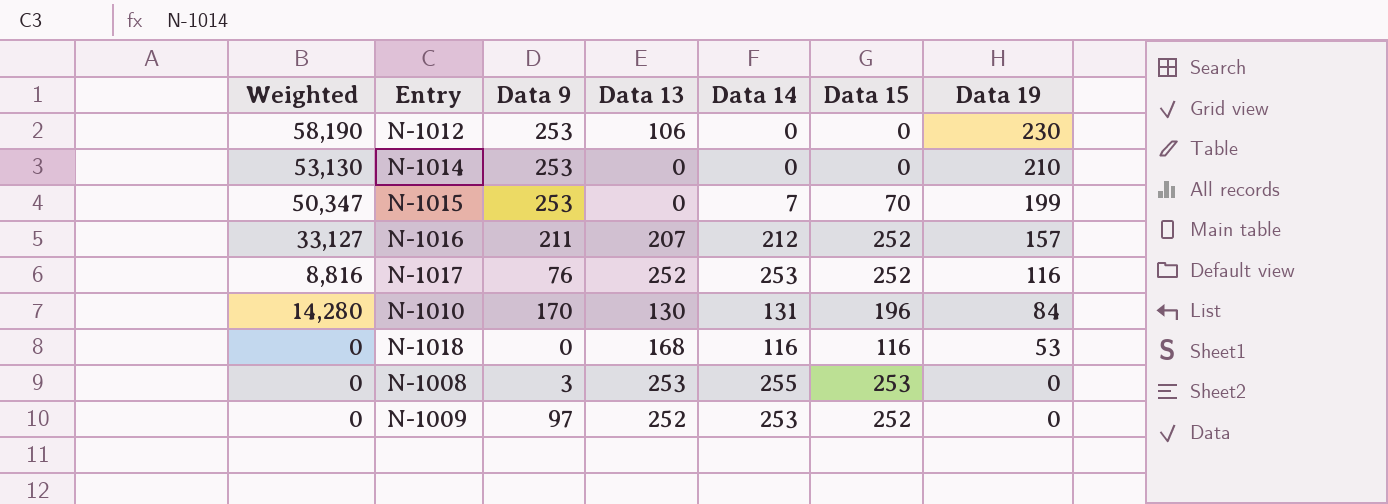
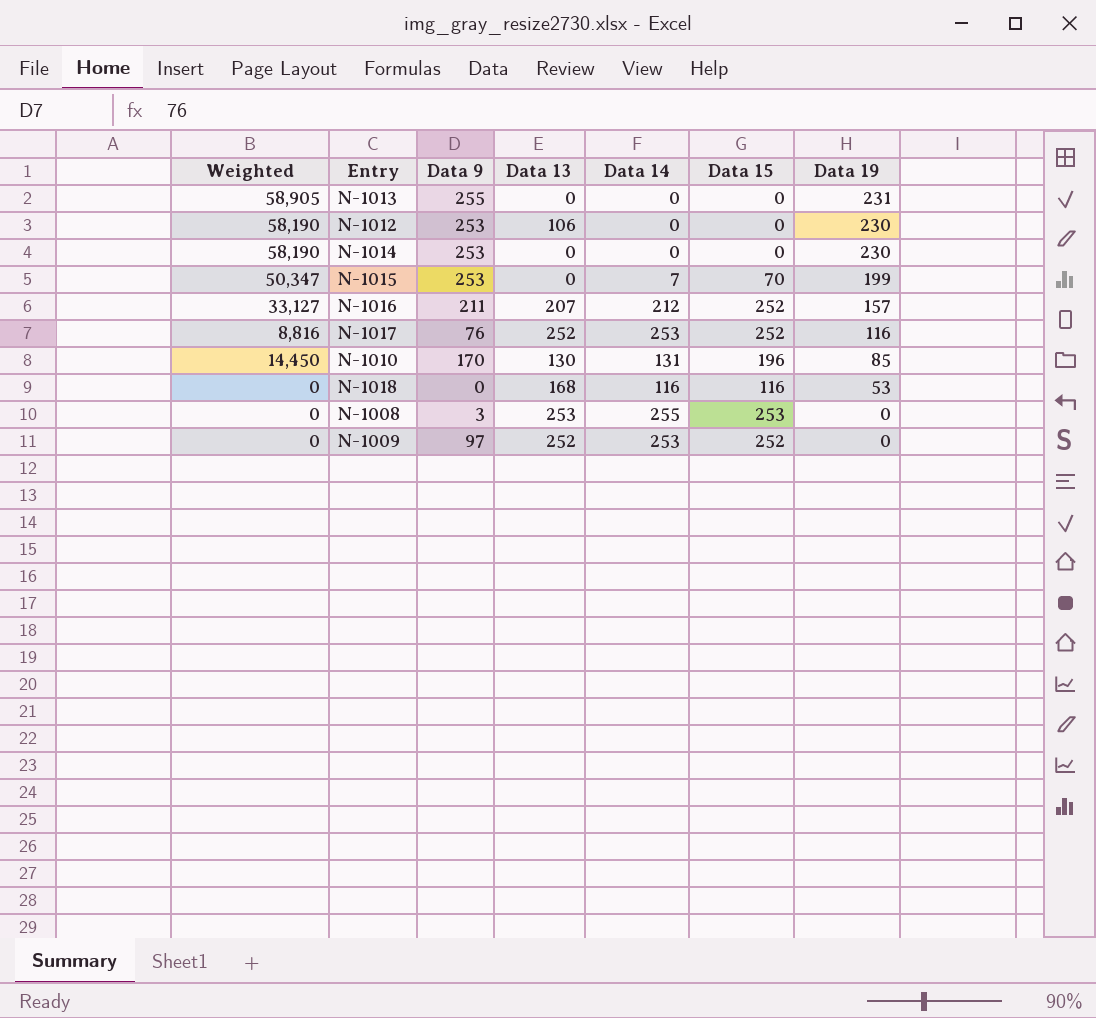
row N-1013: none -> 58,905 | 255 | 0 | 0 | 0 | 231
N-1014 | Weighted: 53,130 -> 58,190
N-1014 | Data 19: 210 -> 230
N-1010 | Weighted: 14,280 -> 14,450
N-1010 | Data 19: 84 -> 85

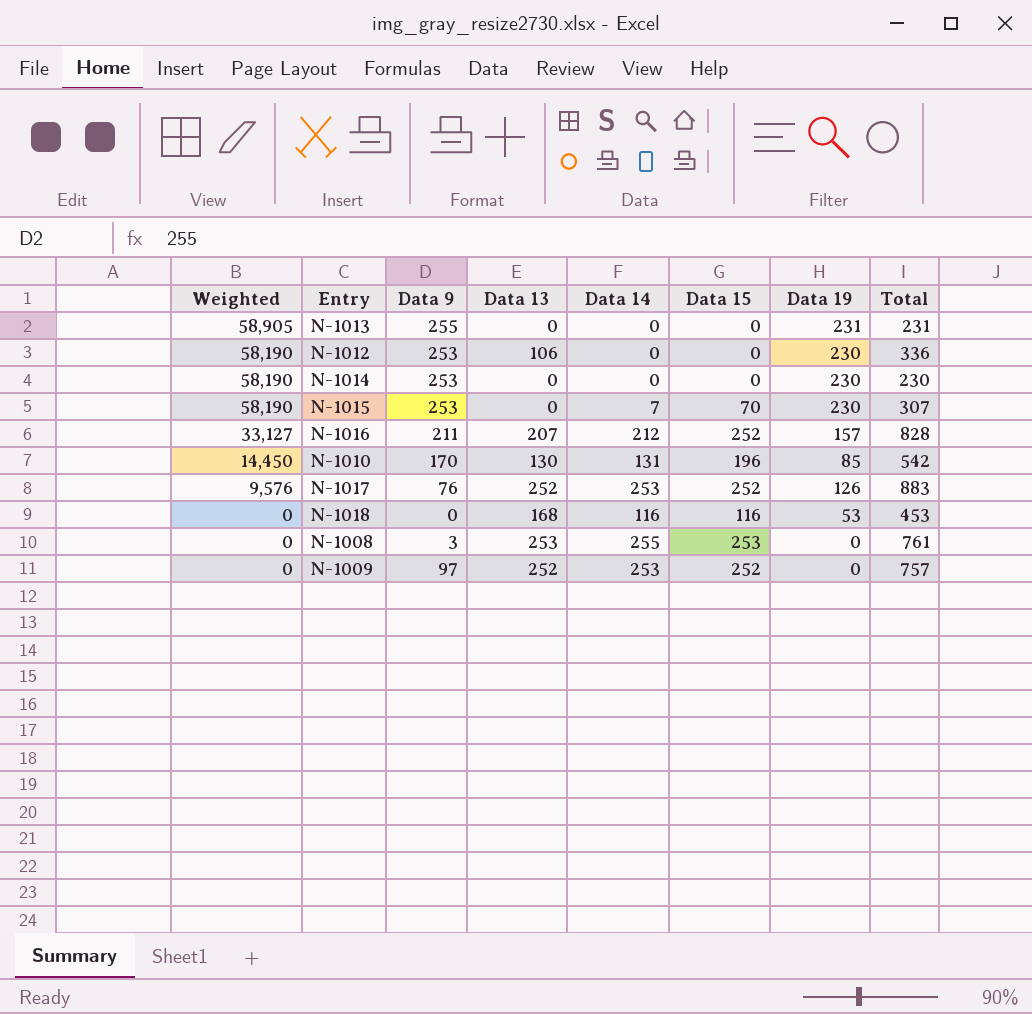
row order: Data 19 descending -> Weighted descending
column Total | formula: none -> [Data 13] + [Data 14] + [Data 15] + [Data 19]
N-1015 | Weighted: 50,347 -> 58,190
N-1015 | Data 19: 199 -> 230
N-1017 | Weighted: 8,816 -> 9,576
N-1017 | Data 19: 116 -> 126

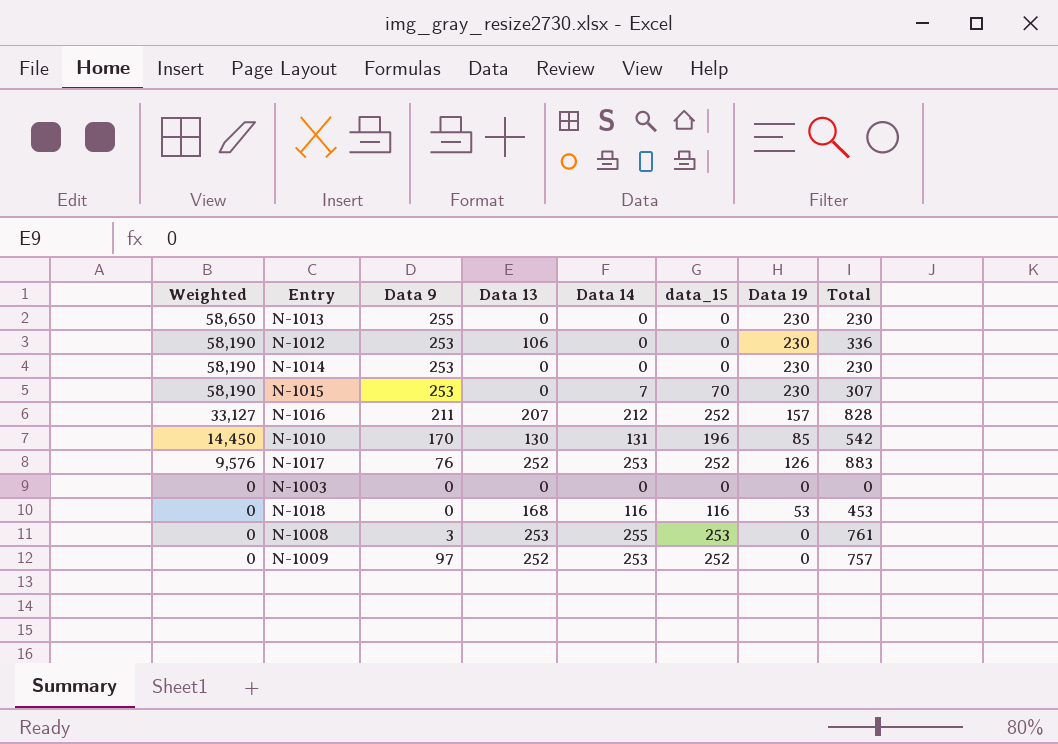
column name: Data 15 -> data_15
N-1013 | Weighted: 58,905 -> 58,650
N-1013 | Data 19: 231 -> 230
N-1013 | Total: 231 -> 230
row N-1003: none -> 0 | 0 | 0 | 0 | 0 | 0 | 0

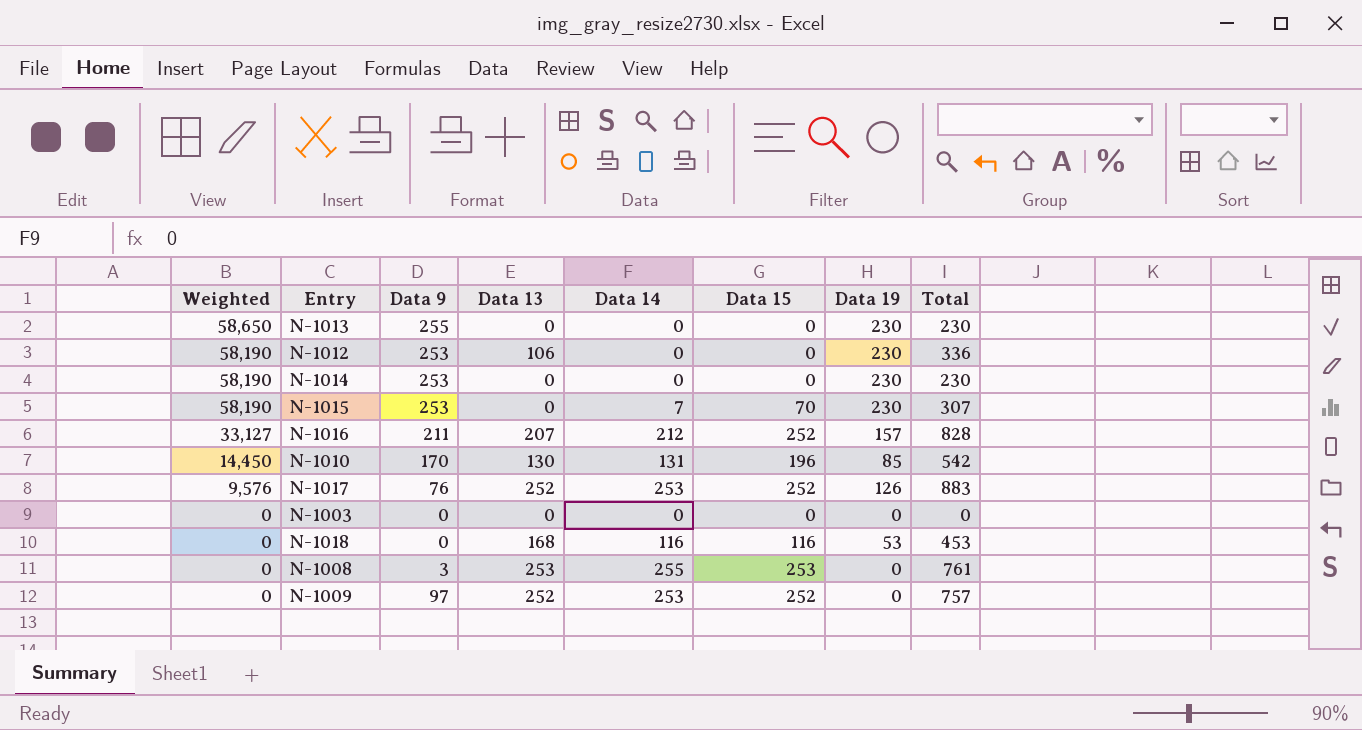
column name: data_15 -> Data 15

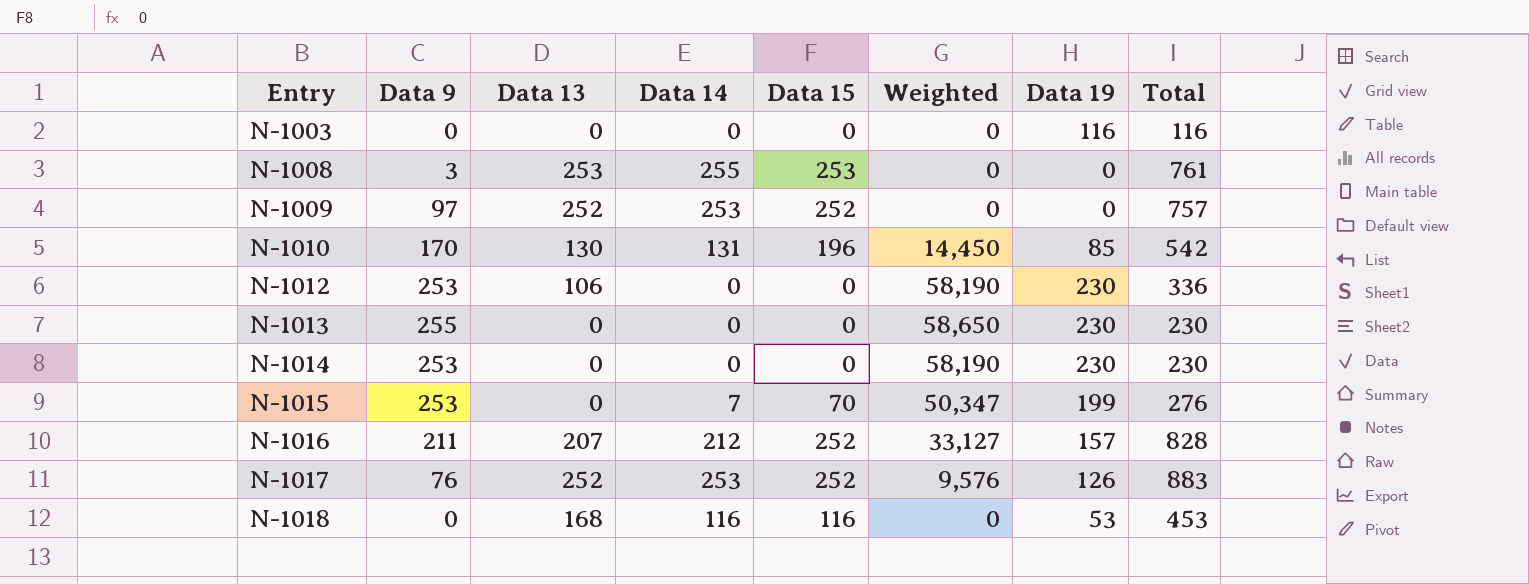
row order: Weighted descending -> Entry ascending
column Weighted | position: 1 -> 6
N-1003 | Data 19: 0 -> 116
N-1003 | Total: 0 -> 116
N-1015 | Weighted: 58,190 -> 50,347
N-1015 | Data 19: 230 -> 199
N-1015 | Total: 307 -> 276

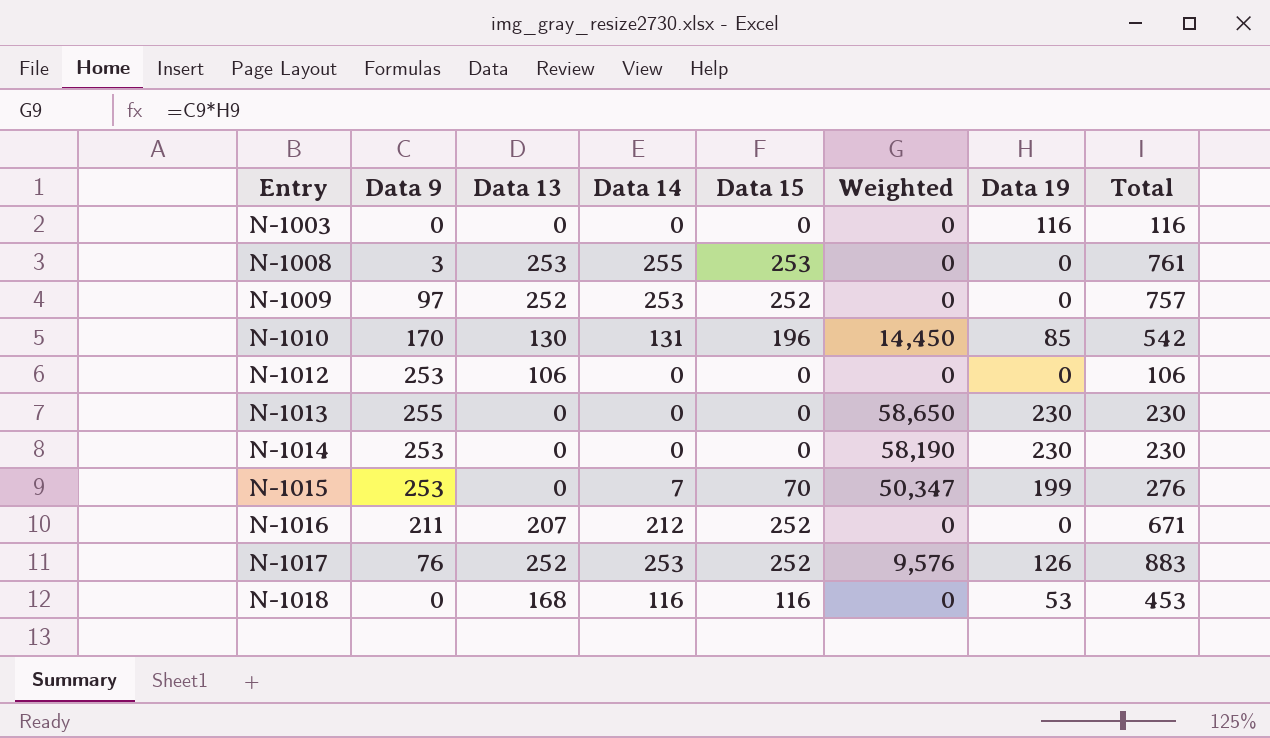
N-1012 | Weighted: 58,190 -> 0
N-1012 | Data 19: 230 -> 0
N-1012 | Total: 336 -> 106
N-1016 | Weighted: 33,127 -> 0
N-1016 | Data 19: 157 -> 0
N-1016 | Total: 828 -> 671

